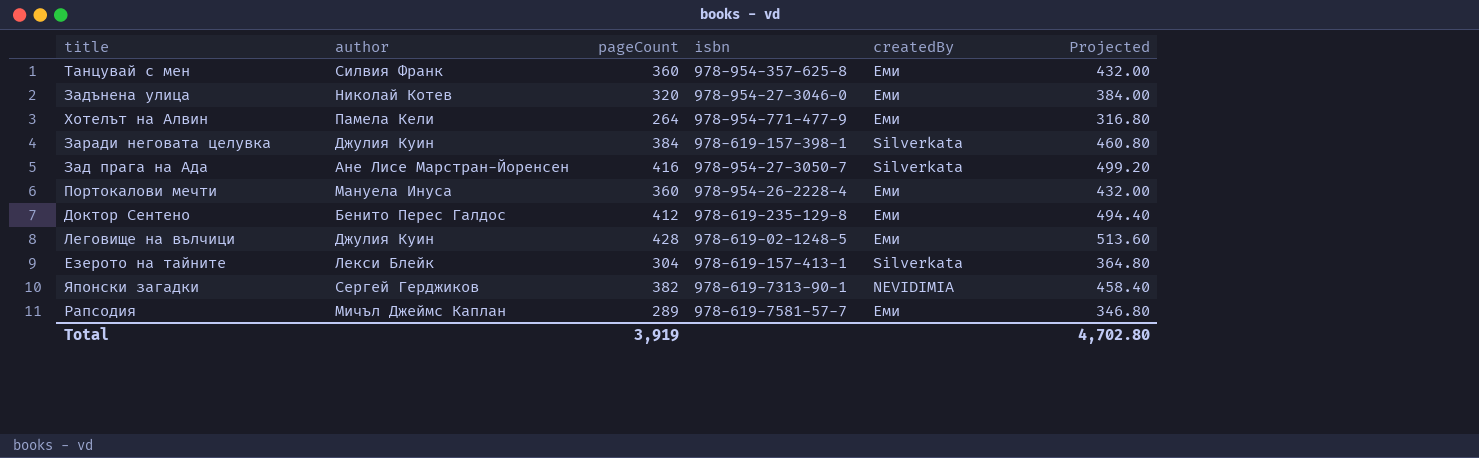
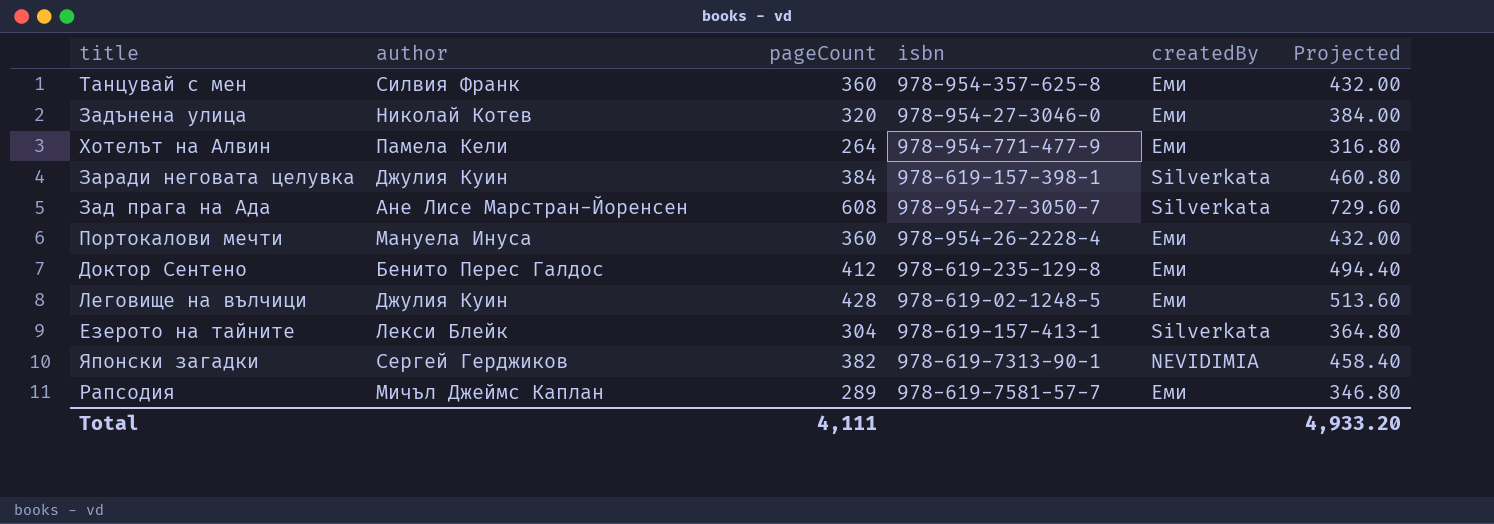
Зад прага на Ада | pageCount: 416 -> 608
Зад прага на Ада | Projected: 499.20 -> 729.60
Total | pageCount: 3,919 -> 4,111
Total | Projected: 4,702.80 -> 4,933.20

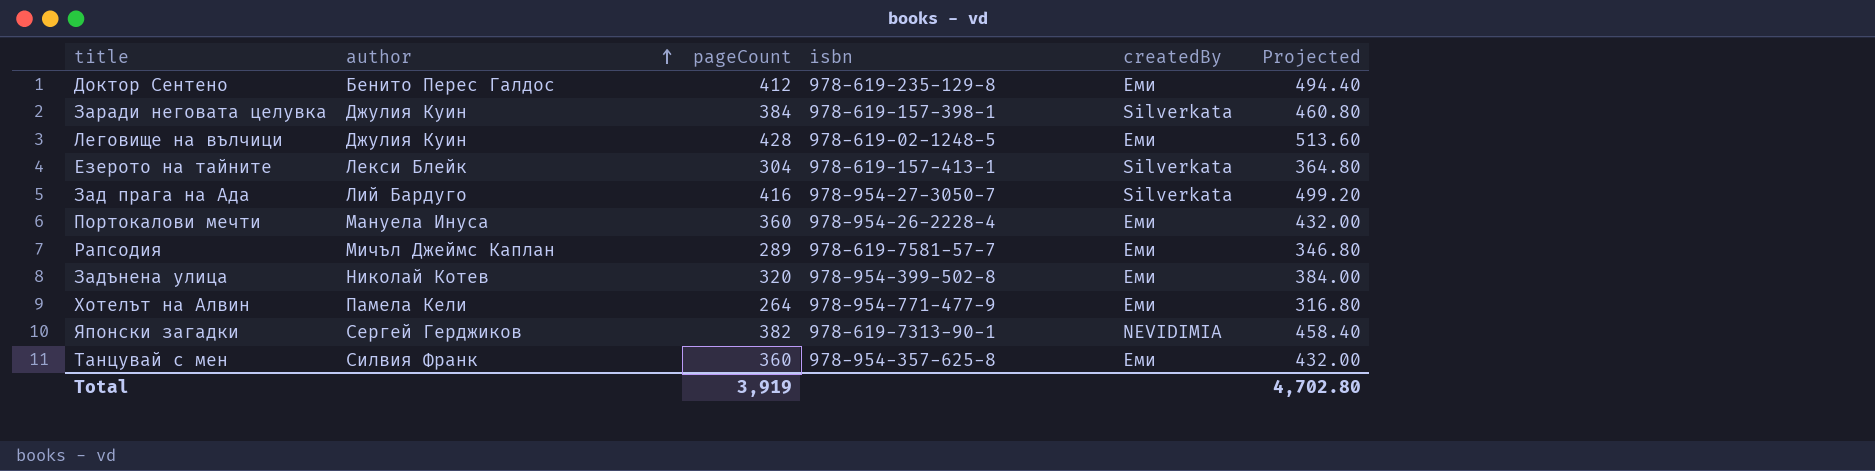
row order: none -> author ascending
Зад прага на Ада | author: Ане Лисе Марстран-Йоренсен -> Лий Бардуго
Зад прага на Ада | pageCount: 608 -> 416
Зад прага на Ада | Projected: 729.60 -> 499.20
Задънена улица | isbn: 978-954-27-3046-0 -> 978-954-399-502-8
Total | pageCount: 4,111 -> 3,919
Total | Projected: 4,933.20 -> 4,702.80

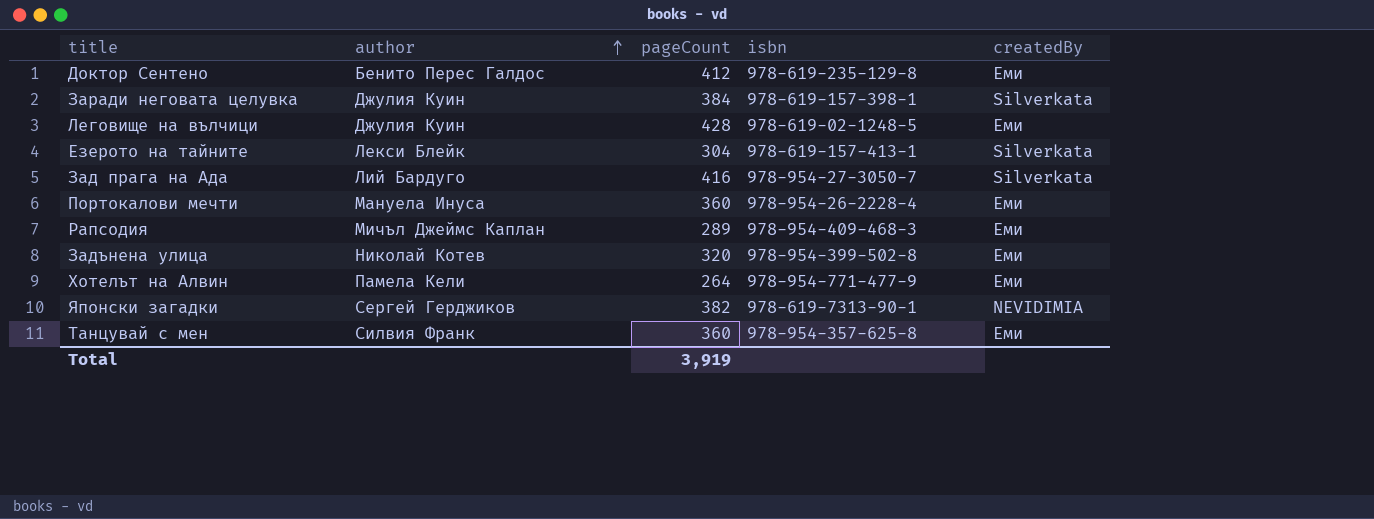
column Projected | formula: [pageCount] * 1.2 -> none
Рапсодия | isbn: 978-619-7581-57-7 -> 978-954-409-468-3

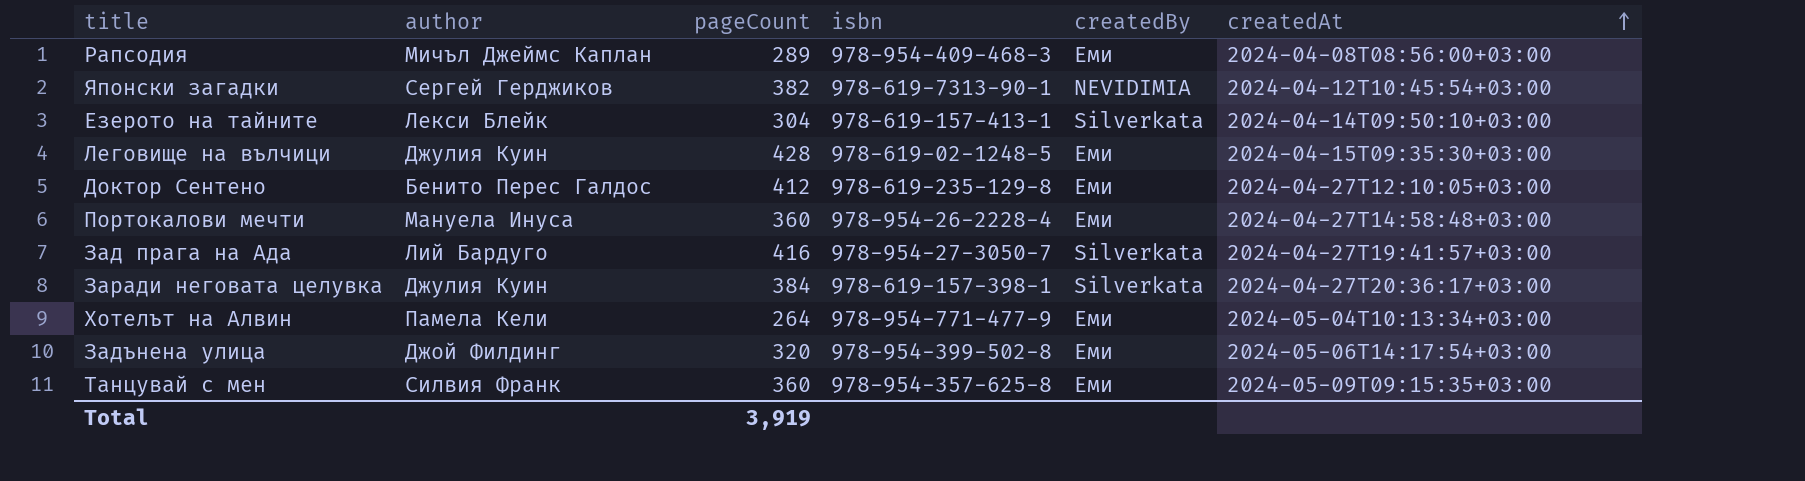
row order: author ascending -> createdAt ascending
column createdAt | position: none -> 6
Задънена улица | author: Николай Котев -> Джой Филдинг

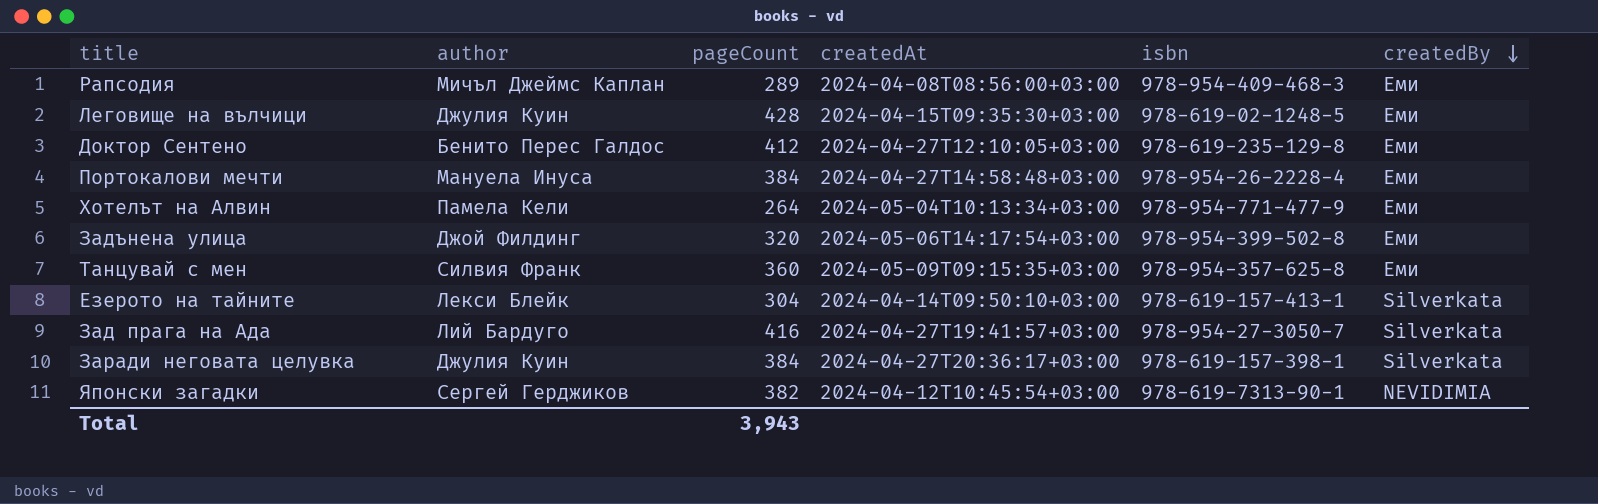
row order: createdAt ascending -> createdBy descending
column createdAt | position: 6 -> 4
Портокалови мечти | pageCount: 360 -> 384
Total | pageCount: 3,919 -> 3,943

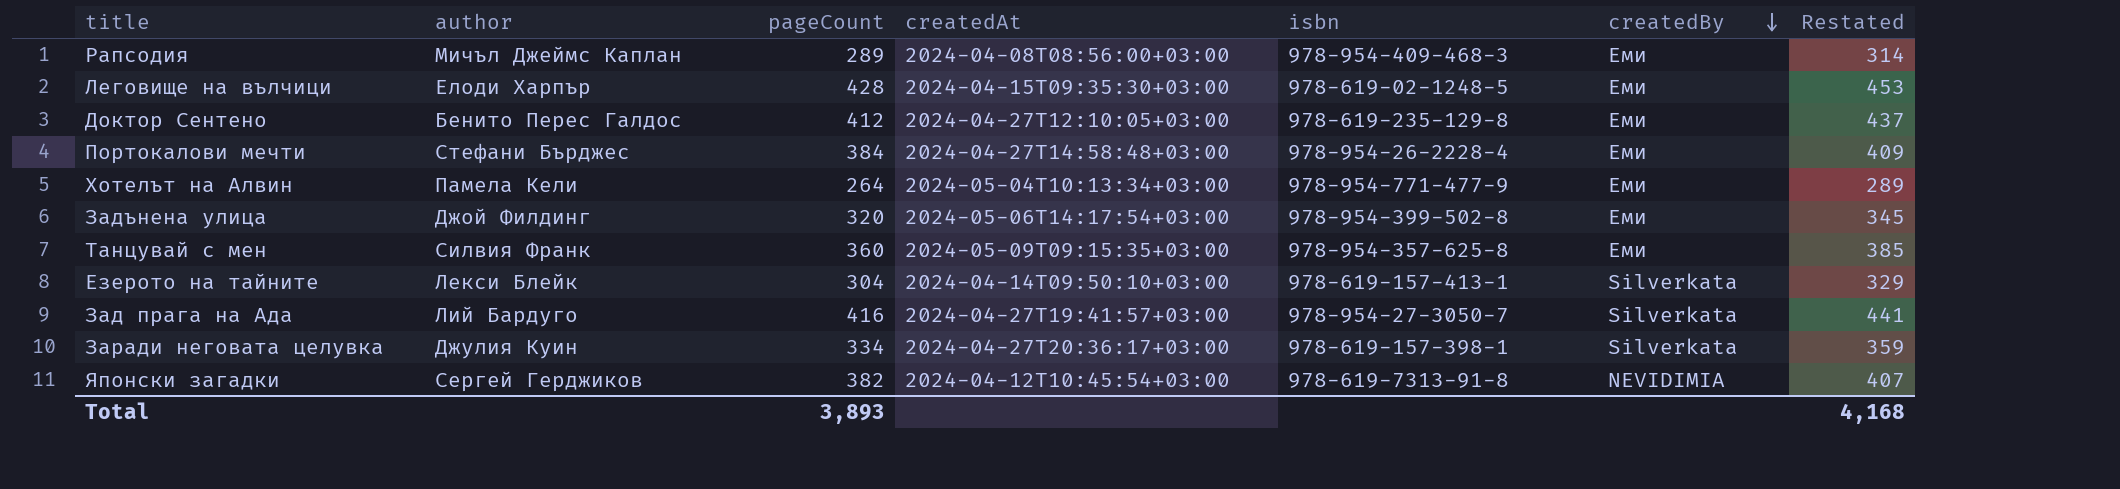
column Restated | formula: none -> [pageCount] + 25
Леговище на вълчици | author: Джулия Куин -> Елоди Харпър
Портокалови мечти | author: Мануела Инуса -> Стефани Бърджес
Заради неговата целувка | pageCount: 384 -> 334
Японски загадки | isbn: 978-619-7313-90-1 -> 978-619-7313-91-8
Total | pageCount: 3,943 -> 3,893

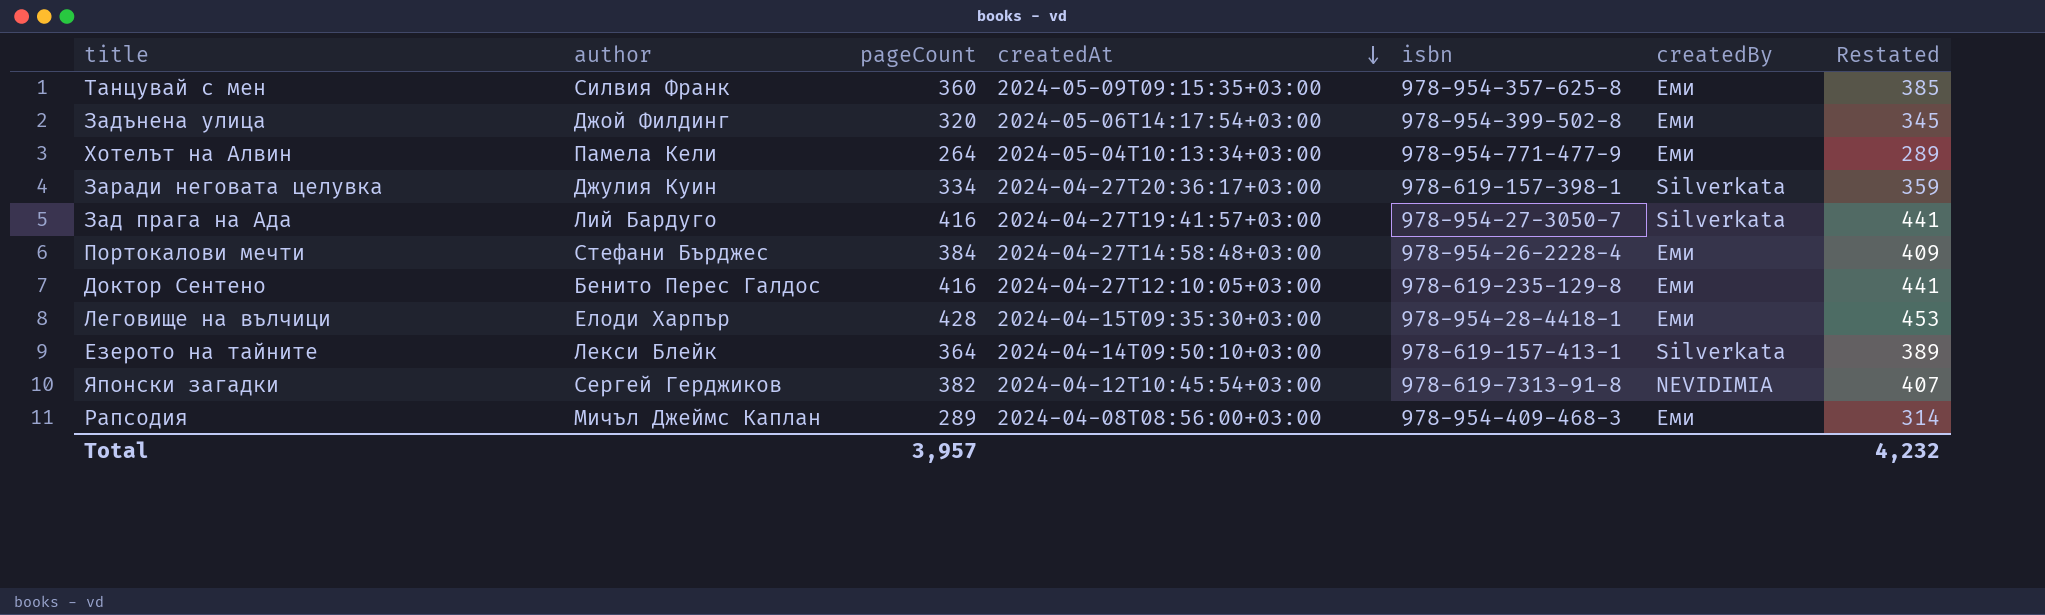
row order: createdBy descending -> createdAt descending
Доктор Сентено | pageCount: 412 -> 416
Доктор Сентено | Restated: 437 -> 441
Леговище на вълчици | isbn: 978-619-02-1248-5 -> 978-954-28-4418-1
Езерото на тайните | pageCount: 304 -> 364
Езерото на тайните | Restated: 329 -> 389
Total | pageCount: 3,893 -> 3,957
Total | Restated: 4,168 -> 4,232

